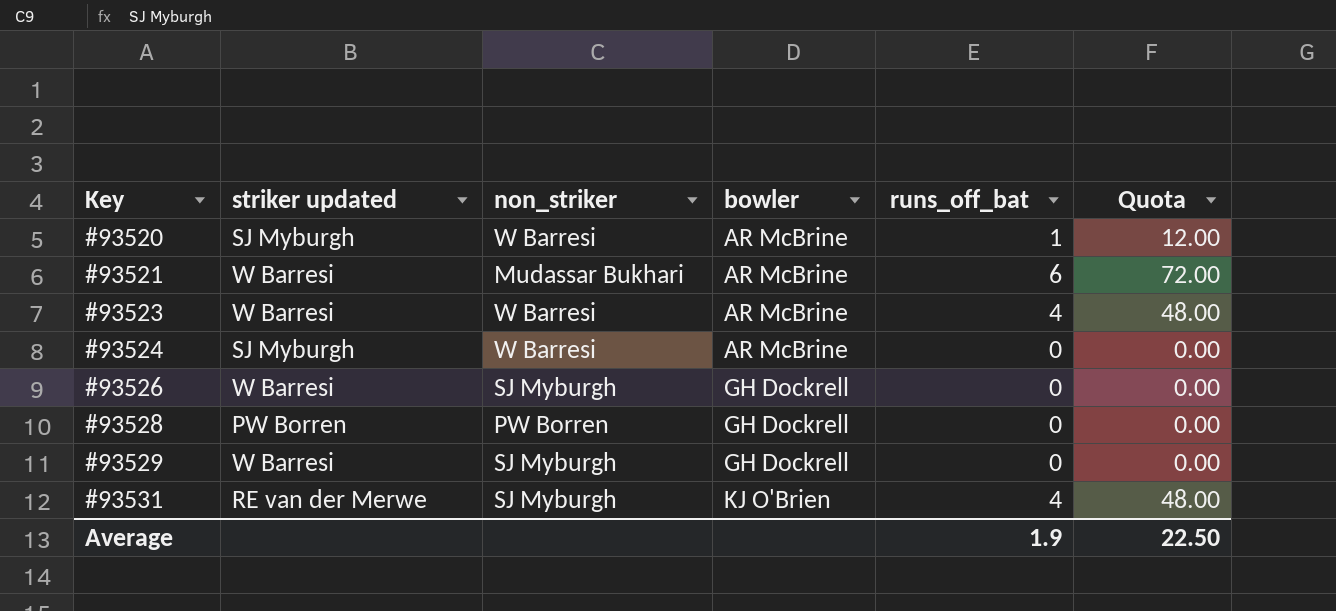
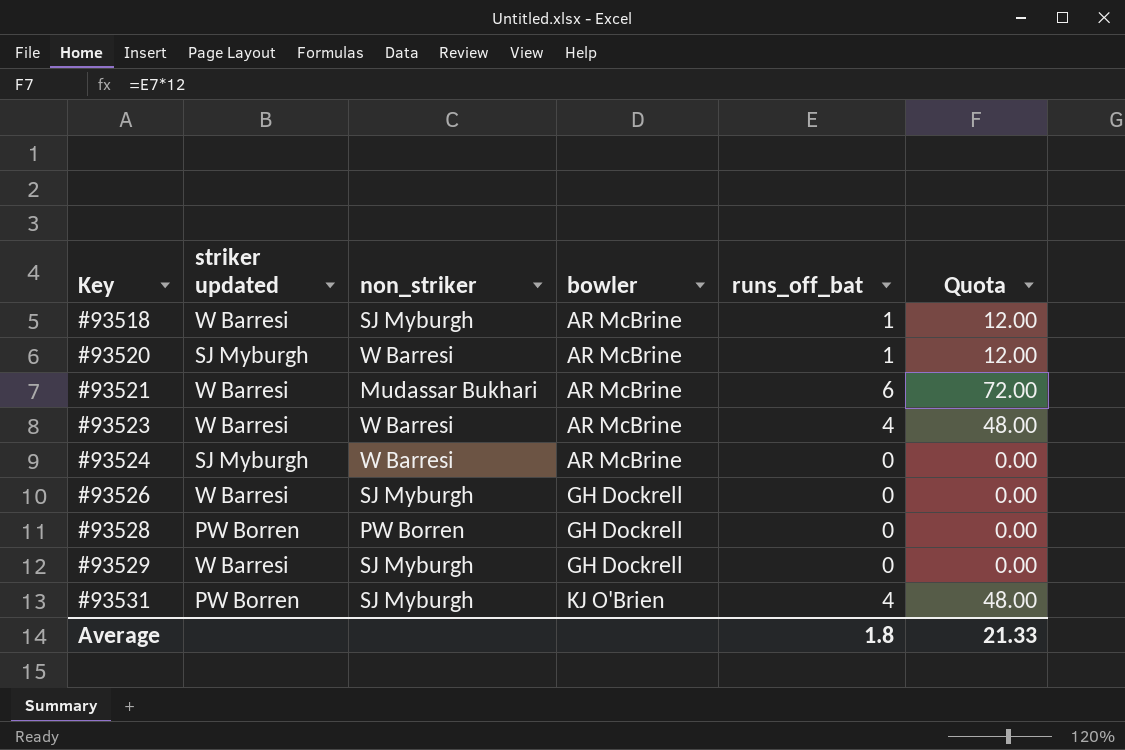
row #93518: none -> W Barresi | SJ Myburgh | AR McBrine | 1 | 12.00
#93531 | striker updated: RE van der Merwe -> PW Borren
Average | runs_off_bat: 1.9 -> 1.8
Average | Quota: 22.50 -> 21.33

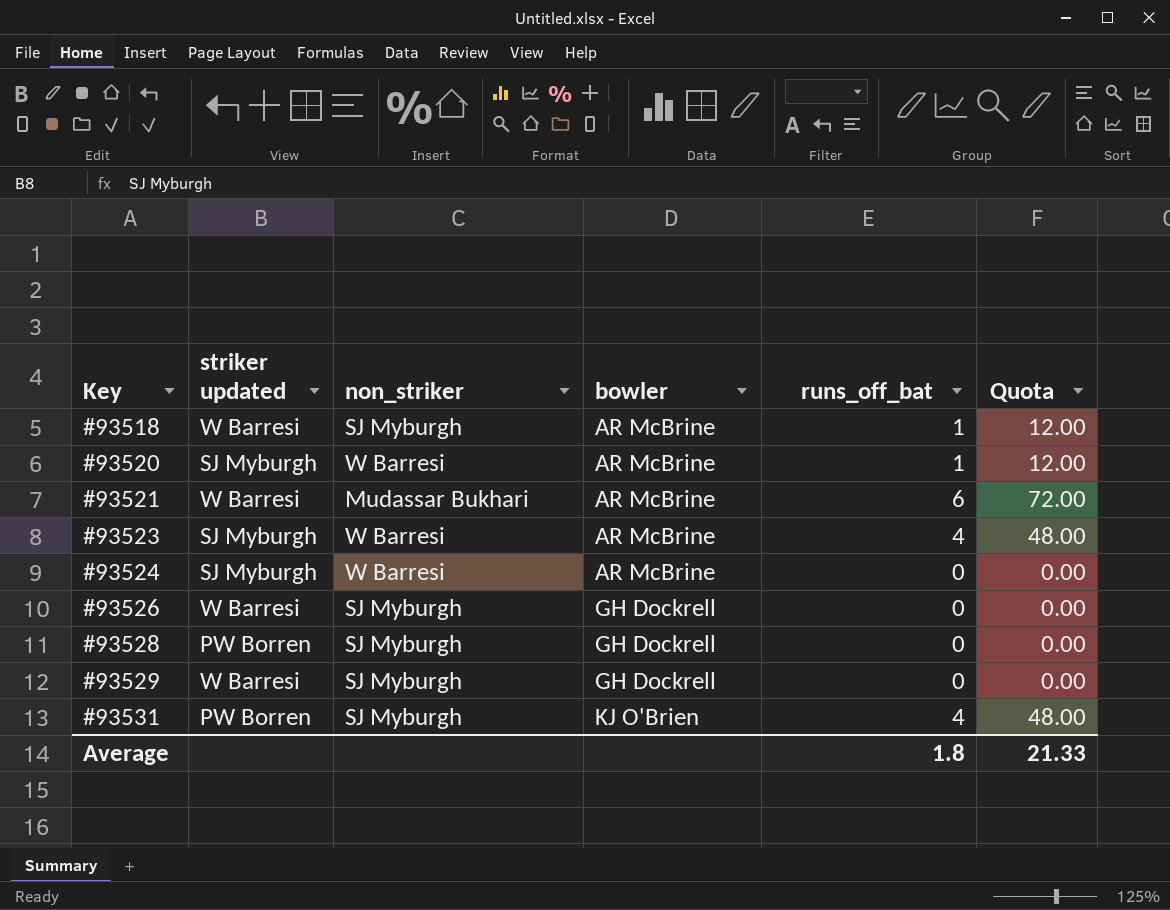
#93523 | striker updated: W Barresi -> SJ Myburgh
#93528 | non_striker: PW Borren -> SJ Myburgh

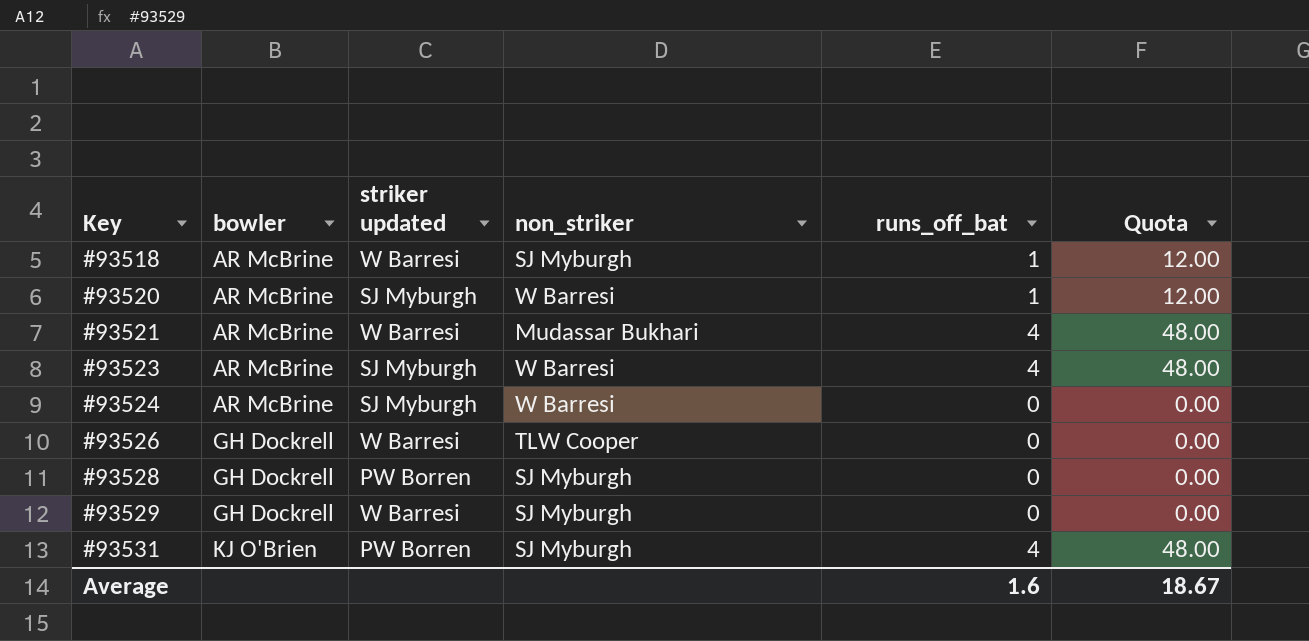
column bowler | position: 4 -> 2
#93521 | runs_off_bat: 6 -> 4
#93521 | Quota: 72.00 -> 48.00
#93526 | non_striker: SJ Myburgh -> TLW Cooper
Average | runs_off_bat: 1.8 -> 1.6
Average | Quota: 21.33 -> 18.67

